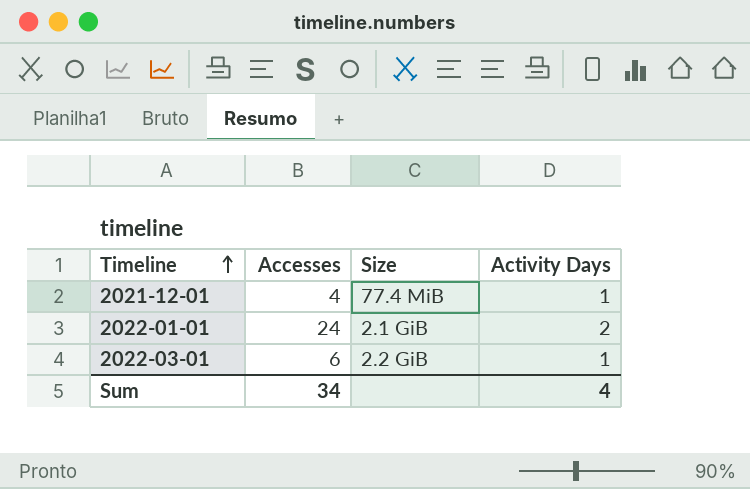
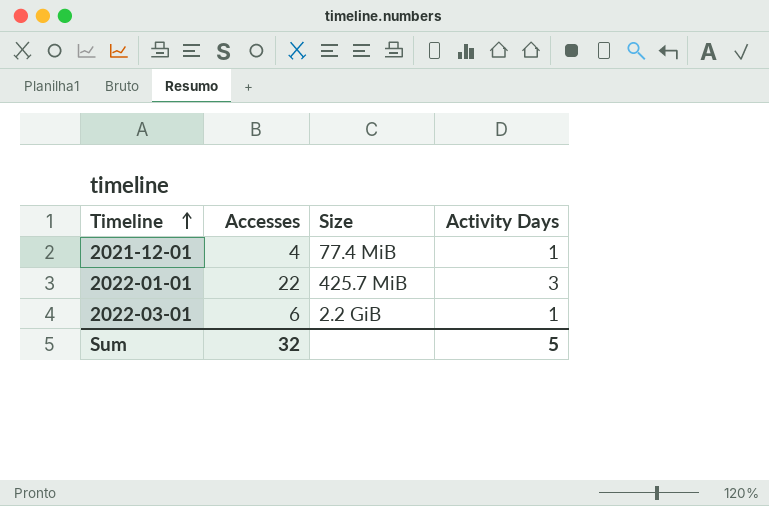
2022-01-01 | Accesses: 24 -> 22
2022-01-01 | Size: 2.1 GiB -> 425.7 MiB
2022-01-01 | Activity Days: 2 -> 3
Sum | Accesses: 34 -> 32
Sum | Activity Days: 4 -> 5

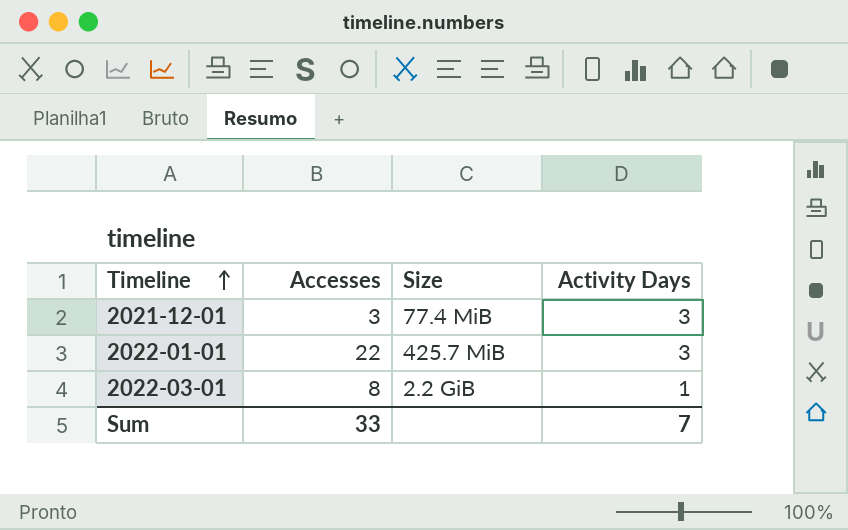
2021-12-01 | Accesses: 4 -> 3
2021-12-01 | Activity Days: 1 -> 3
2022-03-01 | Accesses: 6 -> 8
Sum | Accesses: 32 -> 33
Sum | Activity Days: 5 -> 7

